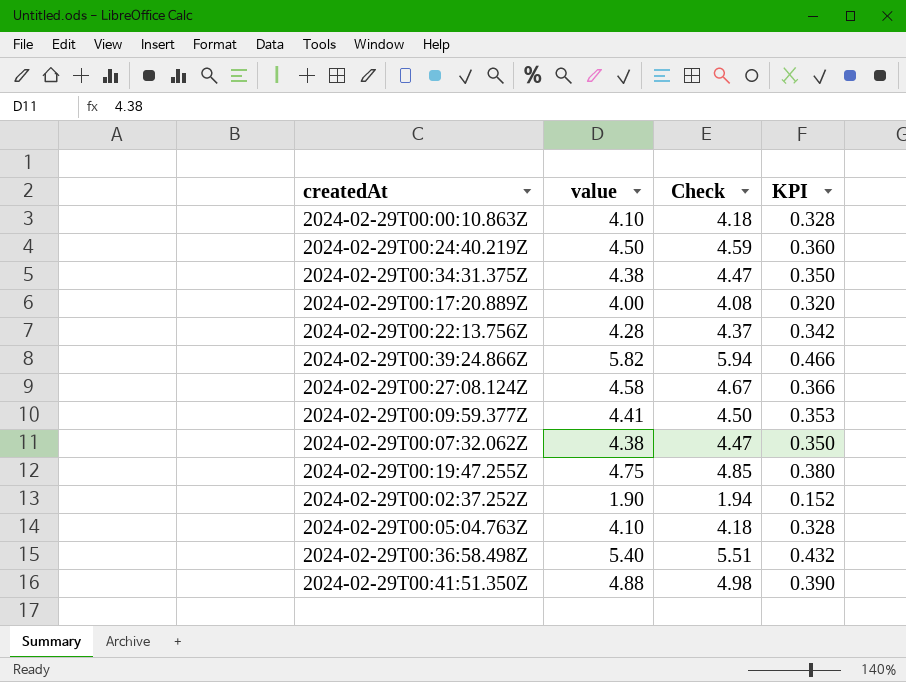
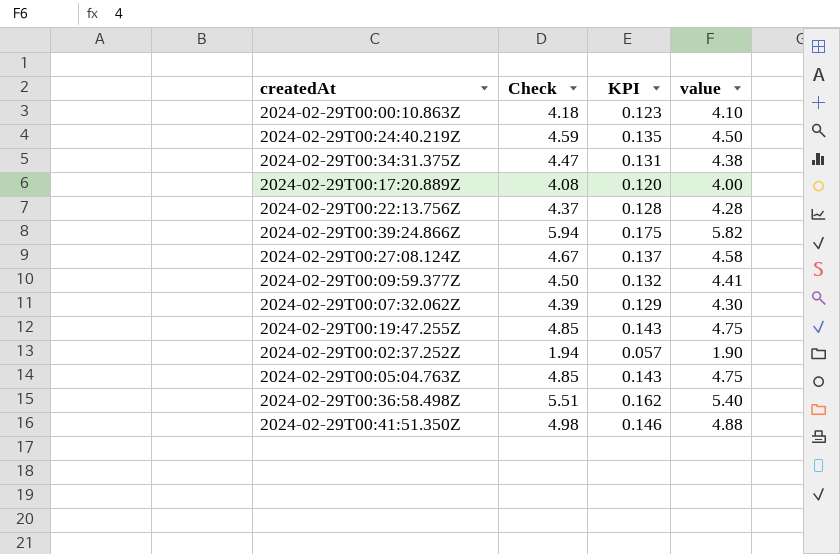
column KPI | formula: [value] * 0.08 -> [value] * 0.03
column value | position: 2 -> 4
2024-02-29T00:07:32.062Z | Check: 4.47 -> 4.39
2024-02-29T00:07:32.062Z | value: 4.38 -> 4.30
2024-02-29T00:05:04.763Z | Check: 4.18 -> 4.85
2024-02-29T00:05:04.763Z | value: 4.10 -> 4.75

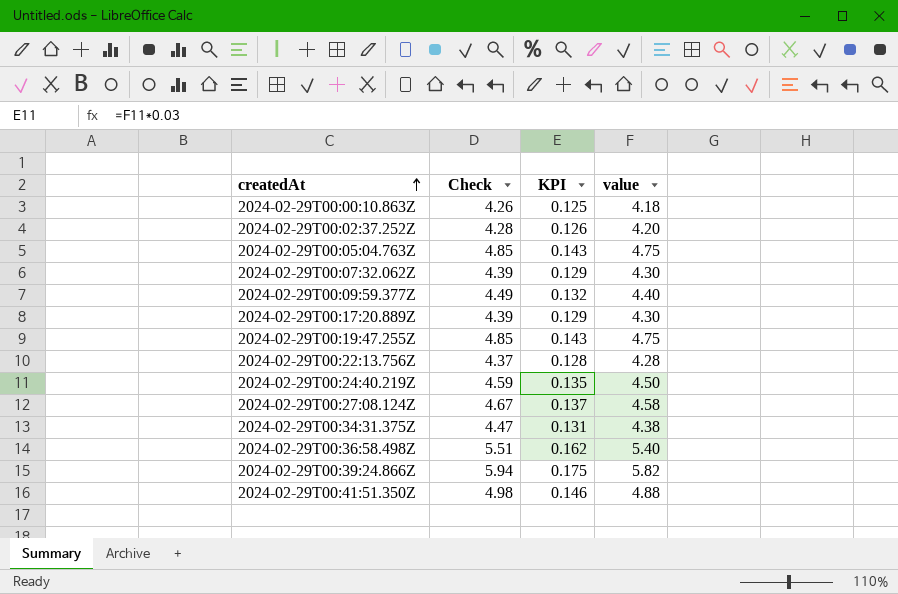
row order: none -> createdAt ascending
2024-02-29T00:00:10.863Z | Check: 4.18 -> 4.26
2024-02-29T00:00:10.863Z | KPI: 0.123 -> 0.125
2024-02-29T00:00:10.863Z | value: 4.10 -> 4.18
2024-02-29T00:02:37.252Z | Check: 1.94 -> 4.28
2024-02-29T00:02:37.252Z | KPI: 0.057 -> 0.126
2024-02-29T00:02:37.252Z | value: 1.90 -> 4.20
2024-02-29T00:09:59.377Z | Check: 4.50 -> 4.49
2024-02-29T00:09:59.377Z | value: 4.41 -> 4.40
2024-02-29T00:17:20.889Z | Check: 4.08 -> 4.39
2024-02-29T00:17:20.889Z | KPI: 0.120 -> 0.129
2024-02-29T00:17:20.889Z | value: 4.00 -> 4.30

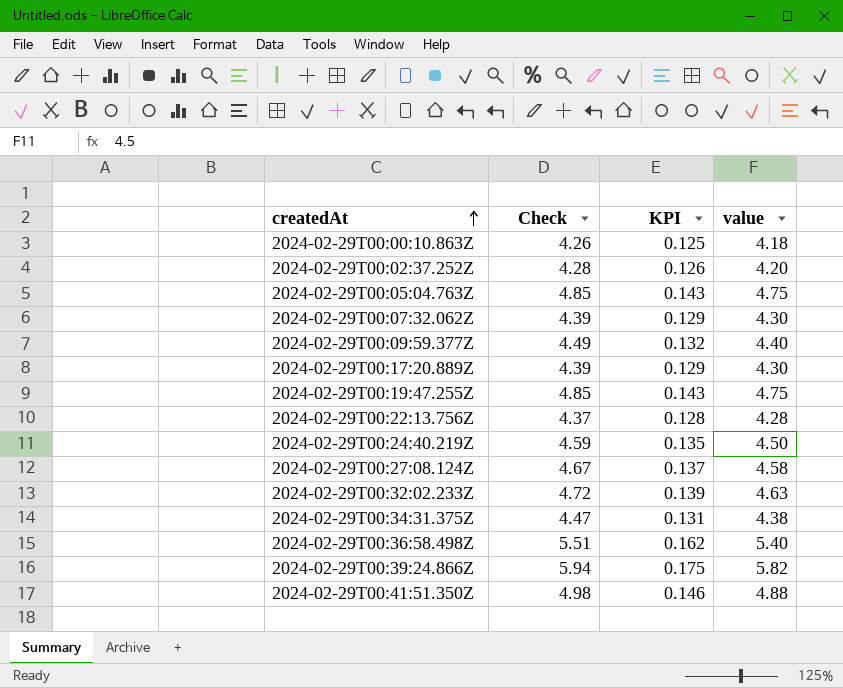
row 2024-02-29T00:32:02.233Z: none -> 4.72 | 0.139 | 4.63

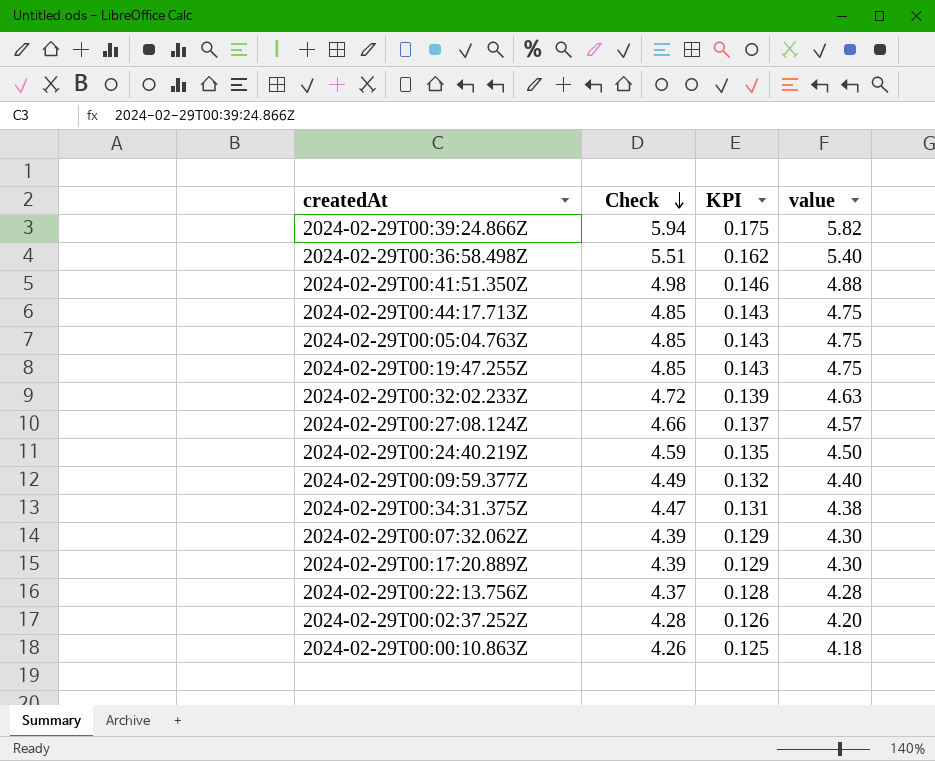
row order: createdAt ascending -> Check descending
row 2024-02-29T00:44:17.713Z: none -> 4.85 | 0.143 | 4.75
2024-02-29T00:27:08.124Z | Check: 4.67 -> 4.66
2024-02-29T00:27:08.124Z | value: 4.58 -> 4.57

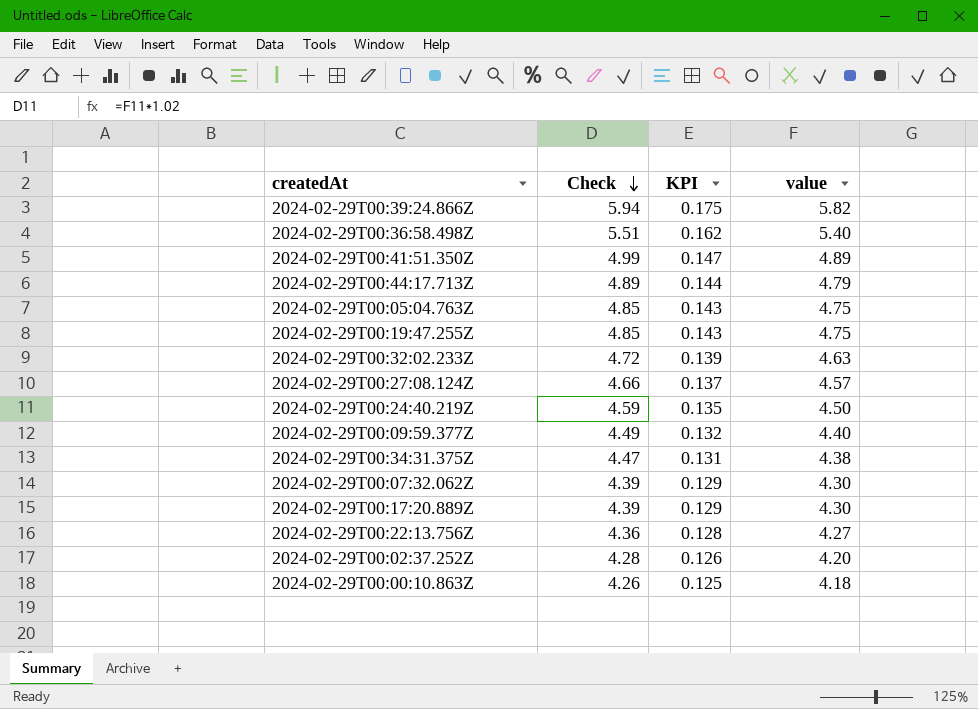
2024-02-29T00:41:51.350Z | Check: 4.98 -> 4.99
2024-02-29T00:41:51.350Z | KPI: 0.146 -> 0.147
2024-02-29T00:41:51.350Z | value: 4.88 -> 4.89
2024-02-29T00:44:17.713Z | Check: 4.85 -> 4.89
2024-02-29T00:44:17.713Z | KPI: 0.143 -> 0.144
2024-02-29T00:44:17.713Z | value: 4.75 -> 4.79
2024-02-29T00:22:13.756Z | Check: 4.37 -> 4.36
2024-02-29T00:22:13.756Z | value: 4.28 -> 4.27

